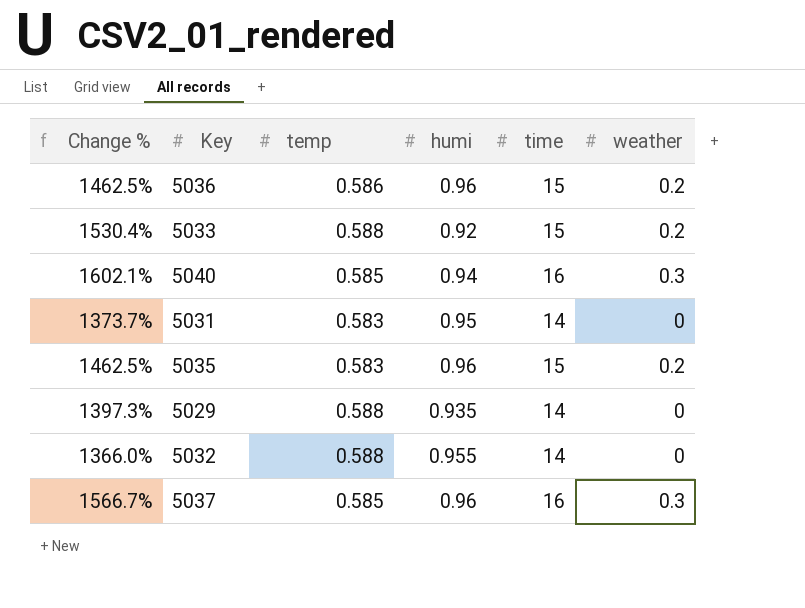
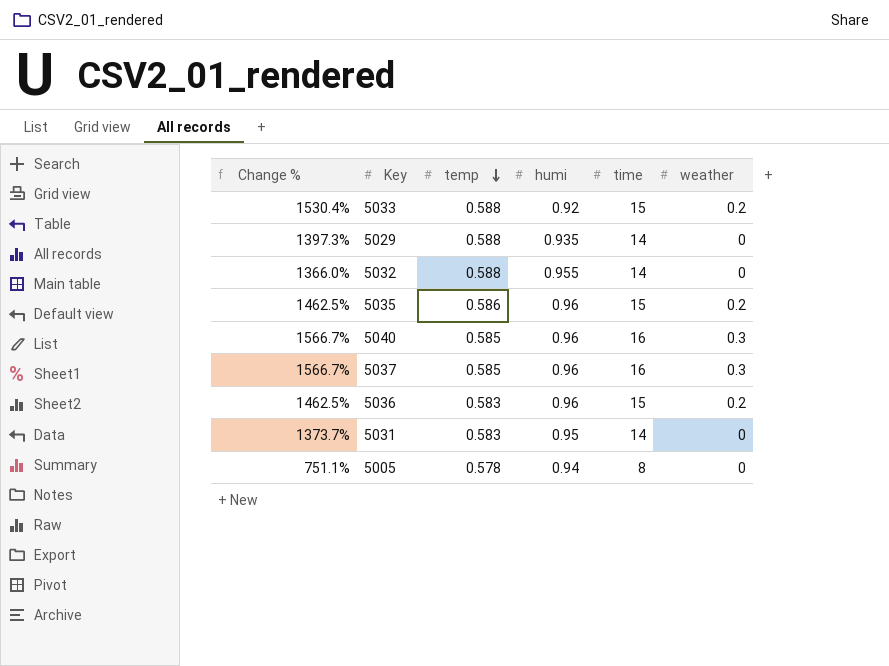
row order: none -> temp descending
5035 | temp: 0.583 -> 0.586
5040 | Change %: 1602.1% -> 1566.7%
5040 | humi: 0.94 -> 0.96
5036 | temp: 0.586 -> 0.583
row 5005: none -> 751.1% | 0.578 | 0.94 | 8 | 0

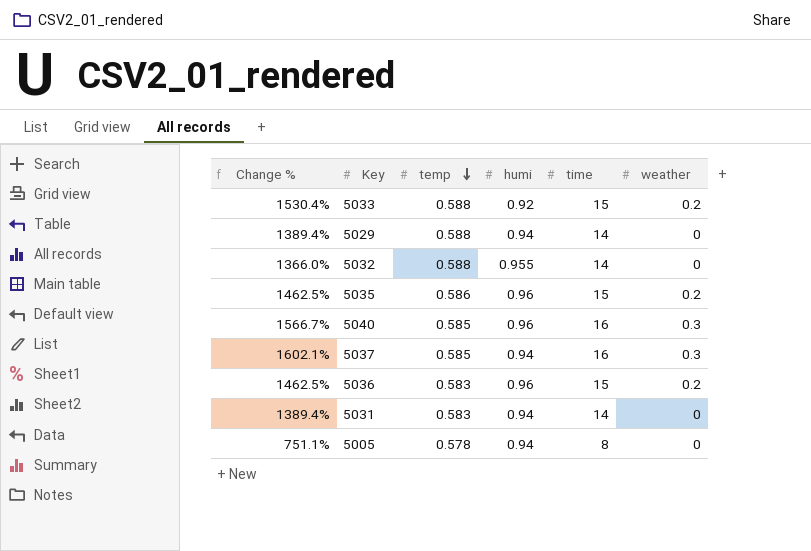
5029 | Change %: 1397.3% -> 1389.4%
5029 | humi: 0.935 -> 0.94
5037 | Change %: 1566.7% -> 1602.1%
5037 | humi: 0.96 -> 0.94
5031 | Change %: 1373.7% -> 1389.4%
5031 | humi: 0.95 -> 0.94

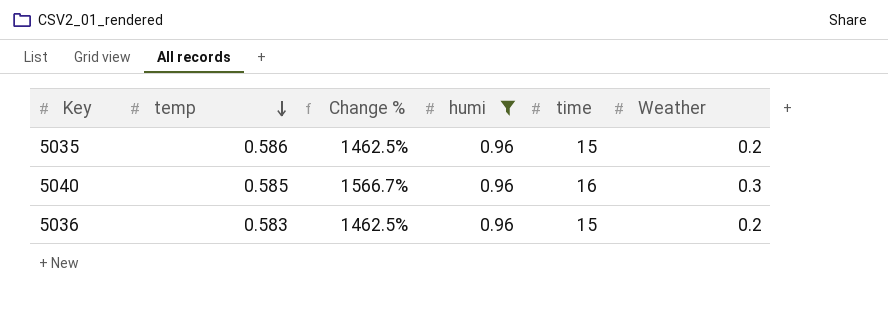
filter: none -> humi = 0.96
column Change % | position: 1 -> 3
column name: weather -> Weather

